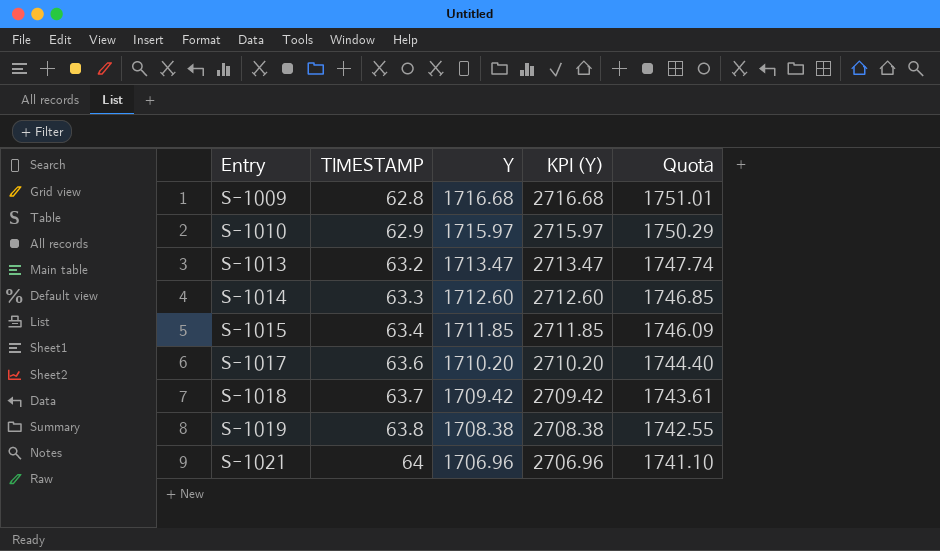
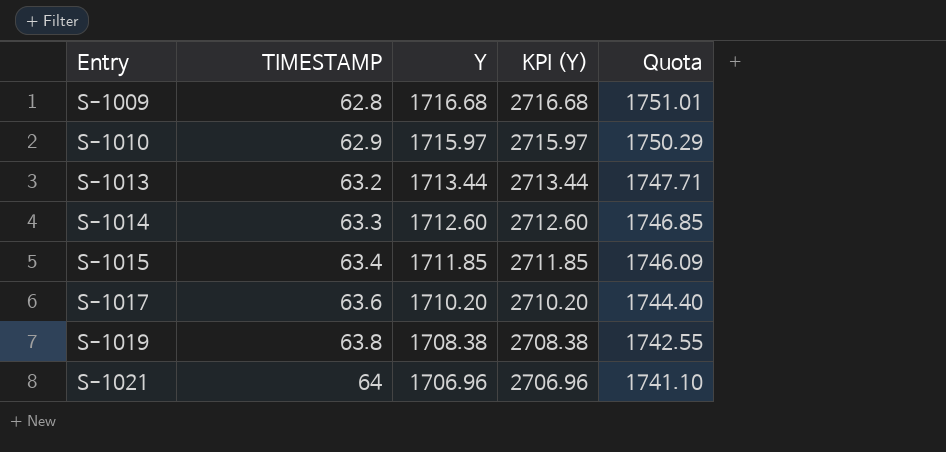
row S-1018: 63.7 | 1709.42 | 2709.42 | 1743.61 -> none
S-1013 | Y: 1713.47 -> 1713.44
S-1013 | KPI (Y): 2713.47 -> 2713.44
S-1013 | Quota: 1747.74 -> 1747.71

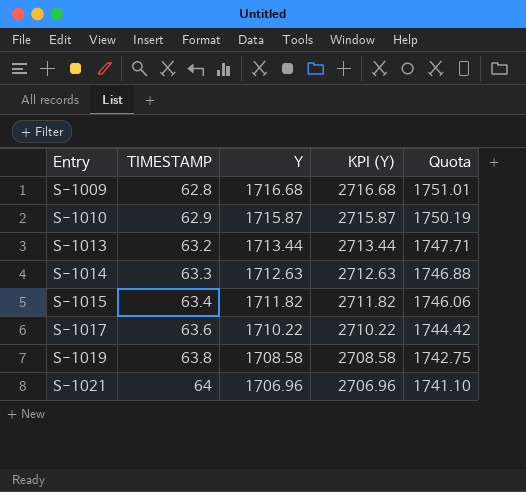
S-1010 | Y: 1715.97 -> 1715.87
S-1010 | KPI (Y): 2715.97 -> 2715.87
S-1010 | Quota: 1750.29 -> 1750.19
S-1014 | Y: 1712.60 -> 1712.63
S-1014 | KPI (Y): 2712.60 -> 2712.63
S-1014 | Quota: 1746.85 -> 1746.88
S-1015 | Y: 1711.85 -> 1711.82
S-1015 | KPI (Y): 2711.85 -> 2711.82
S-1015 | Quota: 1746.09 -> 1746.06
S-1017 | Y: 1710.20 -> 1710.22
S-1017 | KPI (Y): 2710.20 -> 2710.22
S-1017 | Quota: 1744.40 -> 1744.42
S-1019 | Y: 1708.38 -> 1708.58
S-1019 | KPI (Y): 2708.38 -> 2708.58
S-1019 | Quota: 1742.55 -> 1742.75

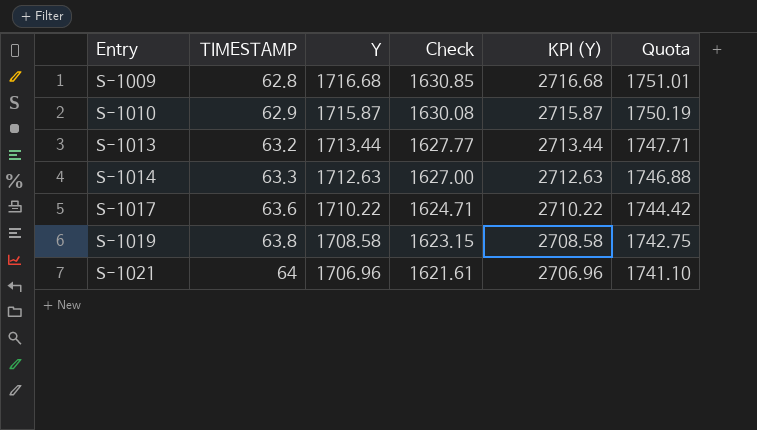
column Check | formula: none -> [Y] * 0.95
row S-1015: 63.4 | 1711.82 | 2711.82 | 1746.06 -> none

